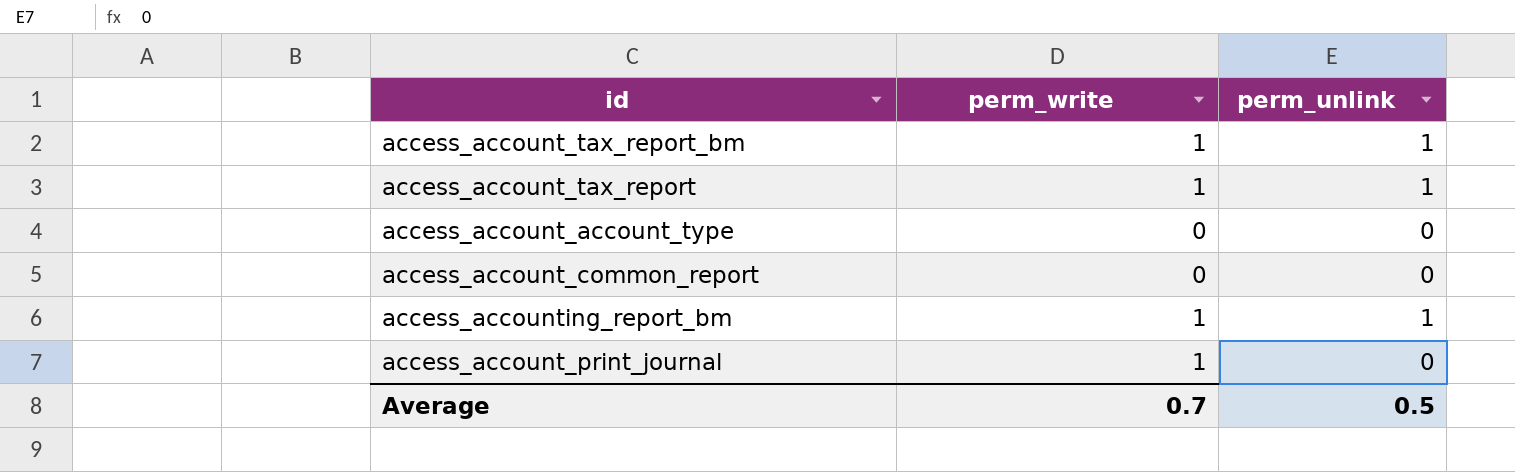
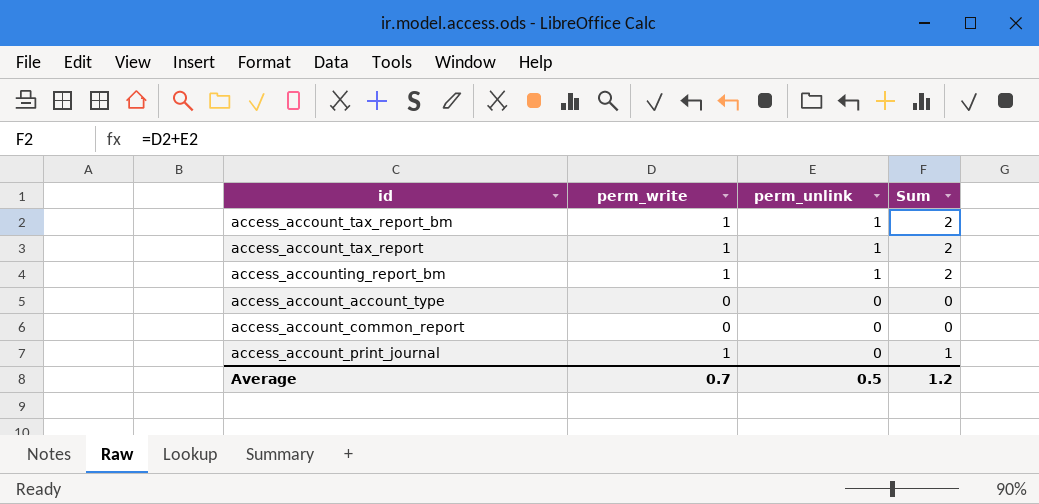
row order: none -> perm_unlink descending
column Sum | formula: none -> [perm_write] + [perm_unlink]

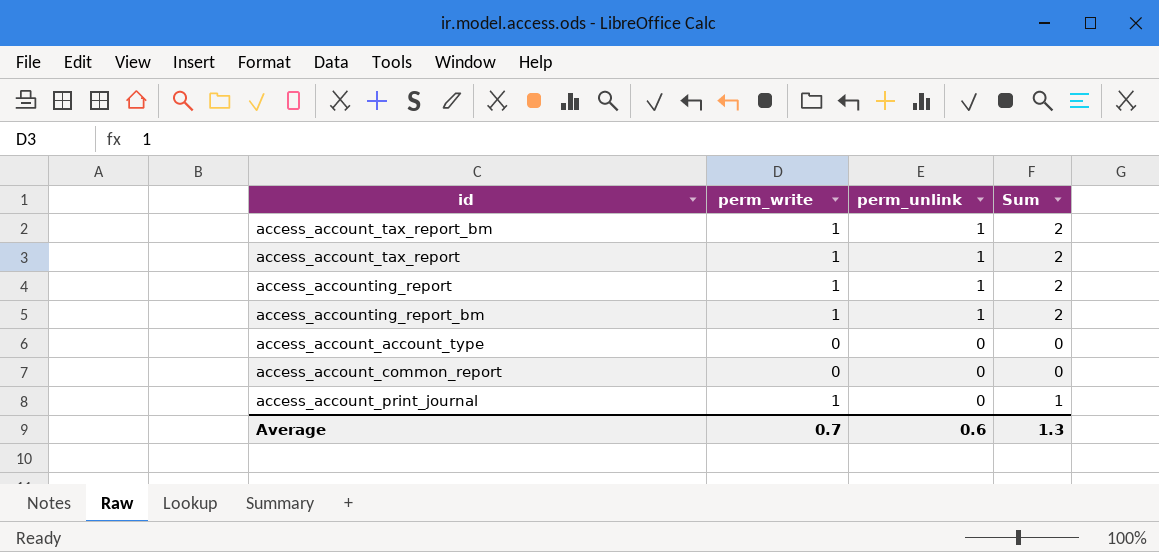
row access_accounting_report: none -> 1 | 1 | 2
Average | perm_unlink: 0.5 -> 0.6
Average | Sum: 1.2 -> 1.3

